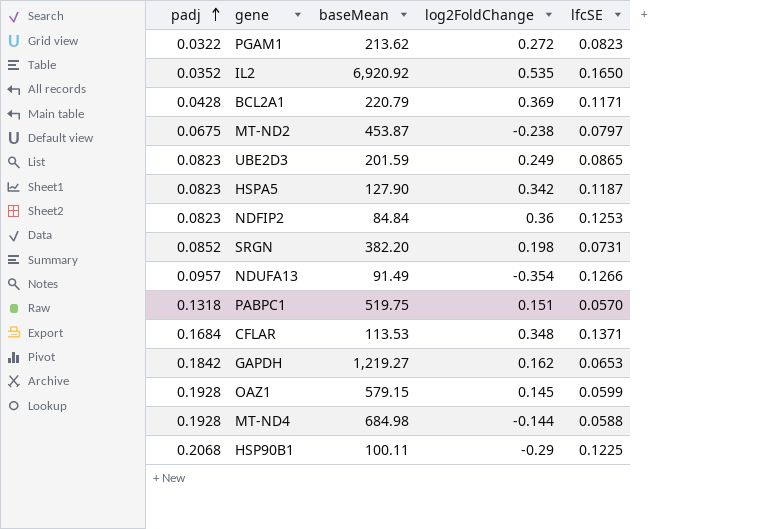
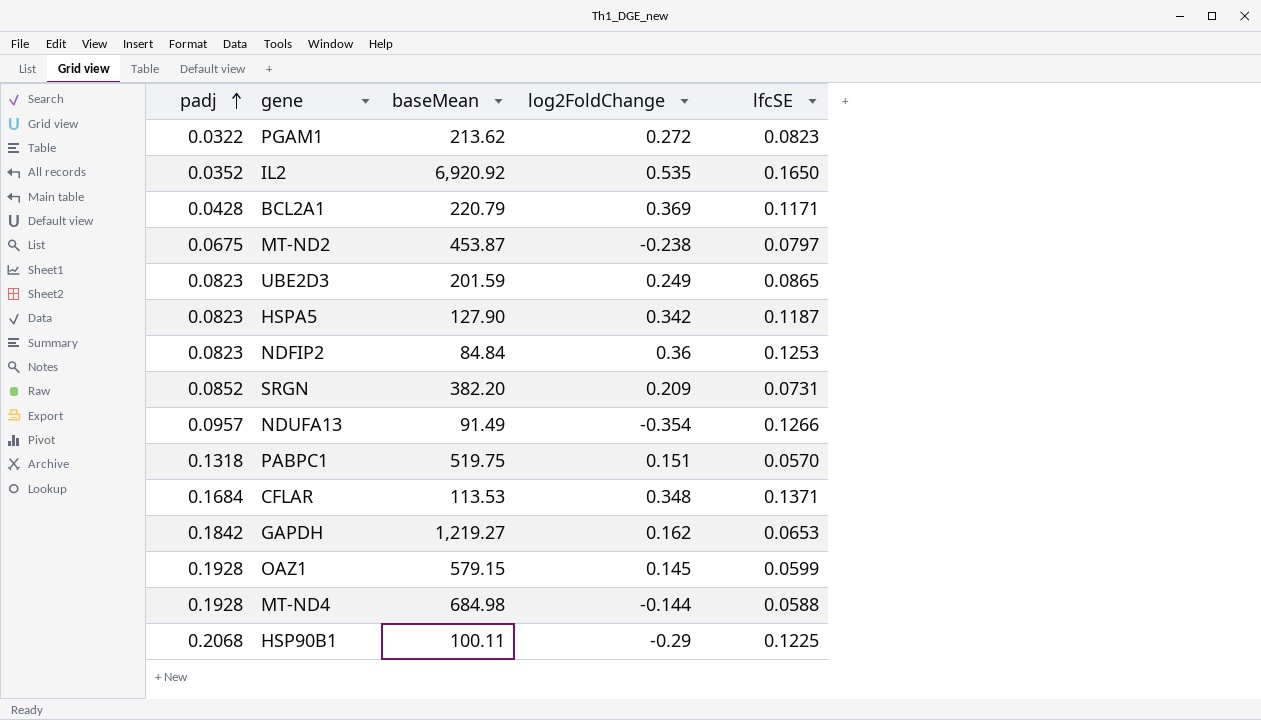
SRGN | log2FoldChange: 0.198 -> 0.209

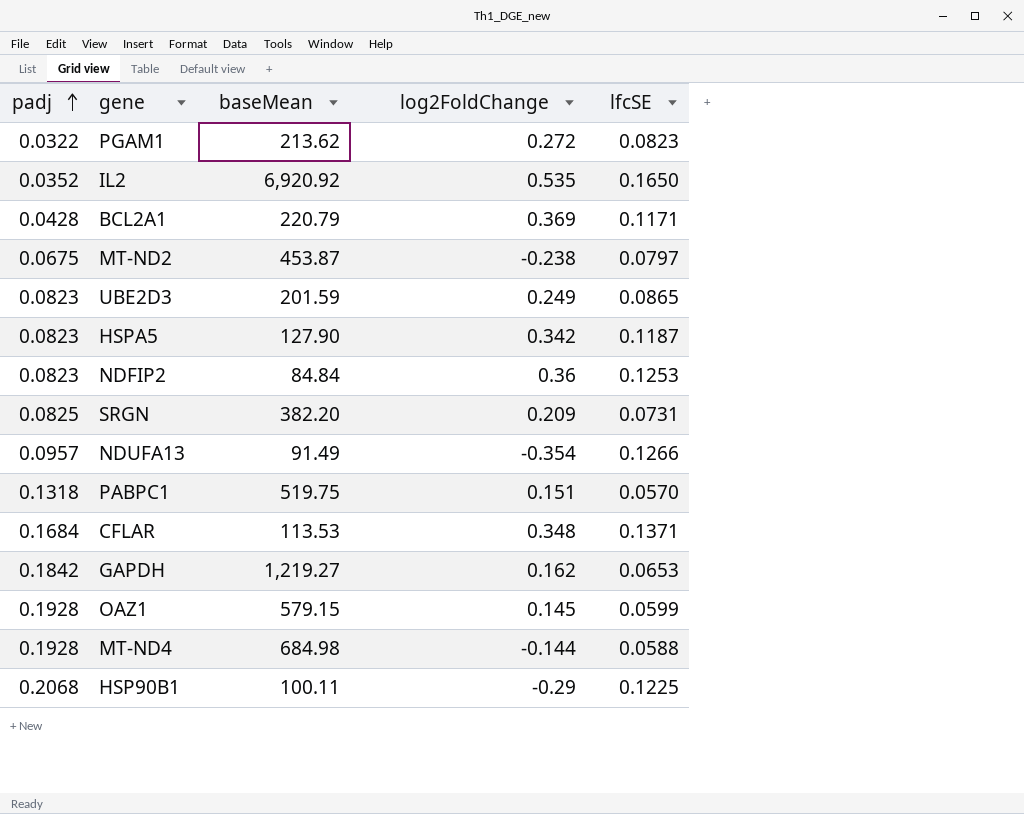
SRGN | padj: 0.0852 -> 0.0825

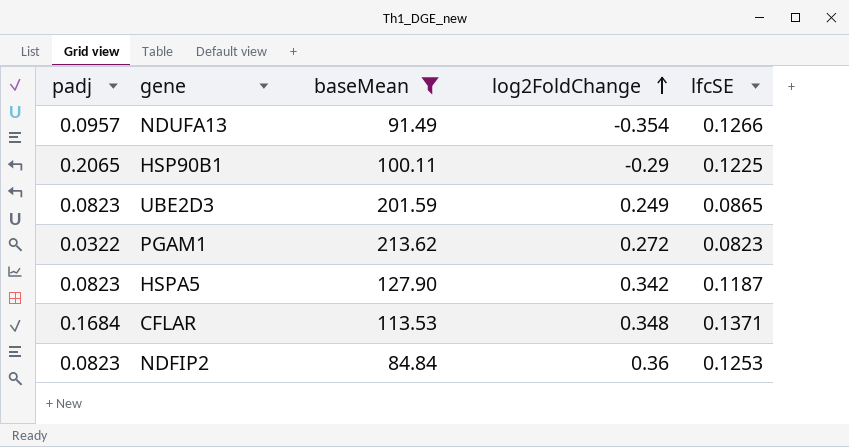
filter: none -> baseMean <= 213.62
row order: padj ascending -> log2FoldChange ascending
HSP90B1 | padj: 0.2068 -> 0.2065

